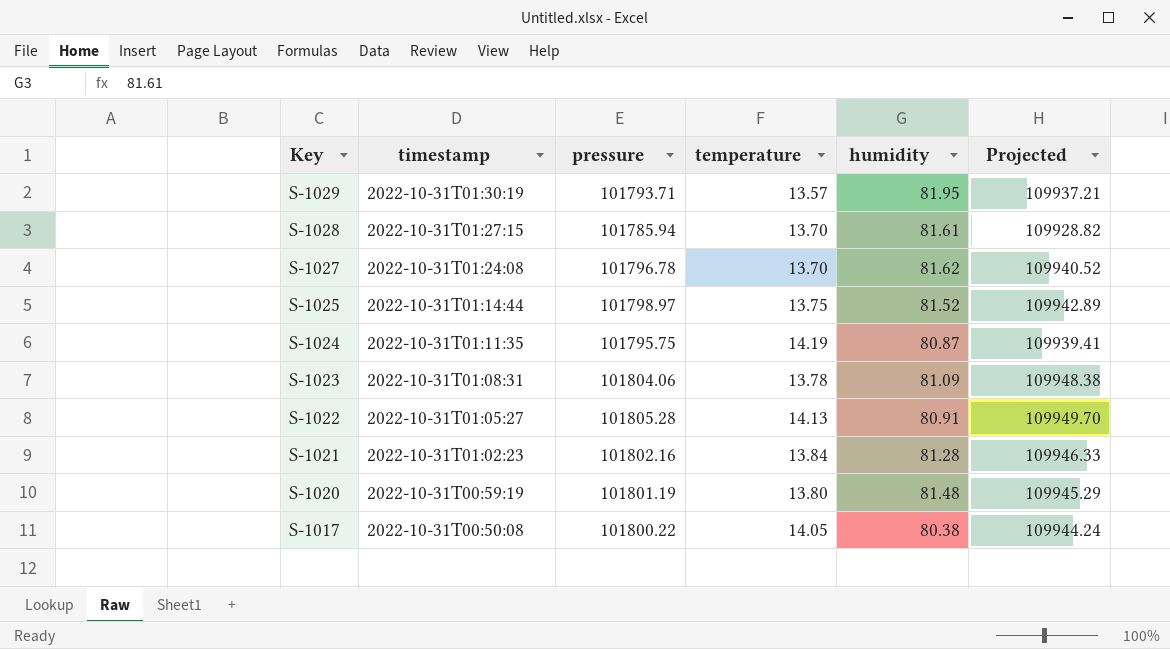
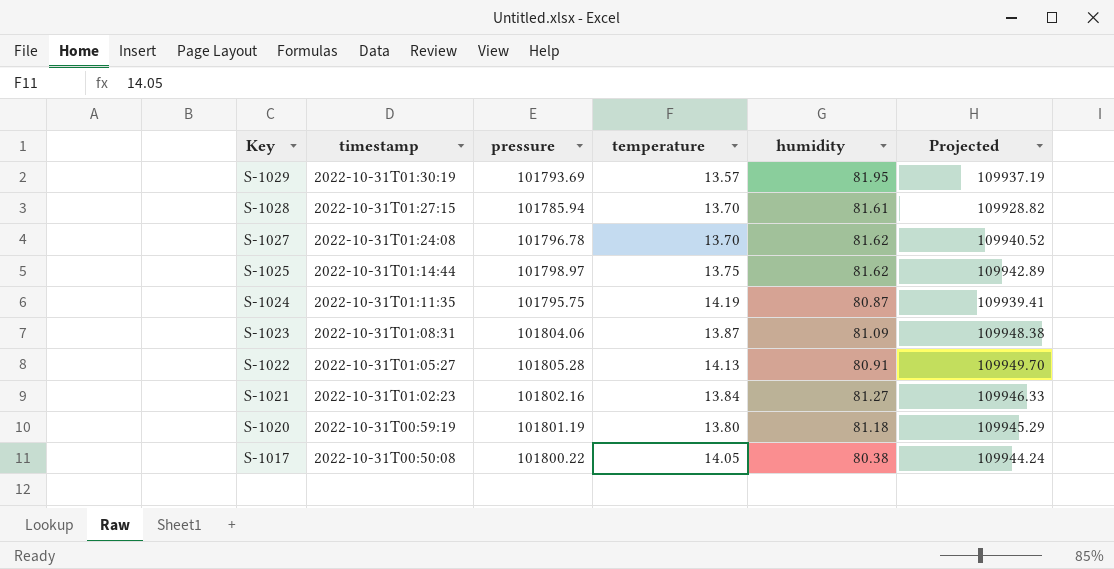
S-1029 | pressure: 101793.71 -> 101793.69
S-1029 | Projected: 109937.21 -> 109937.19
S-1025 | humidity: 81.52 -> 81.62
S-1023 | temperature: 13.78 -> 13.87
S-1021 | humidity: 81.28 -> 81.27
S-1020 | humidity: 81.48 -> 81.18

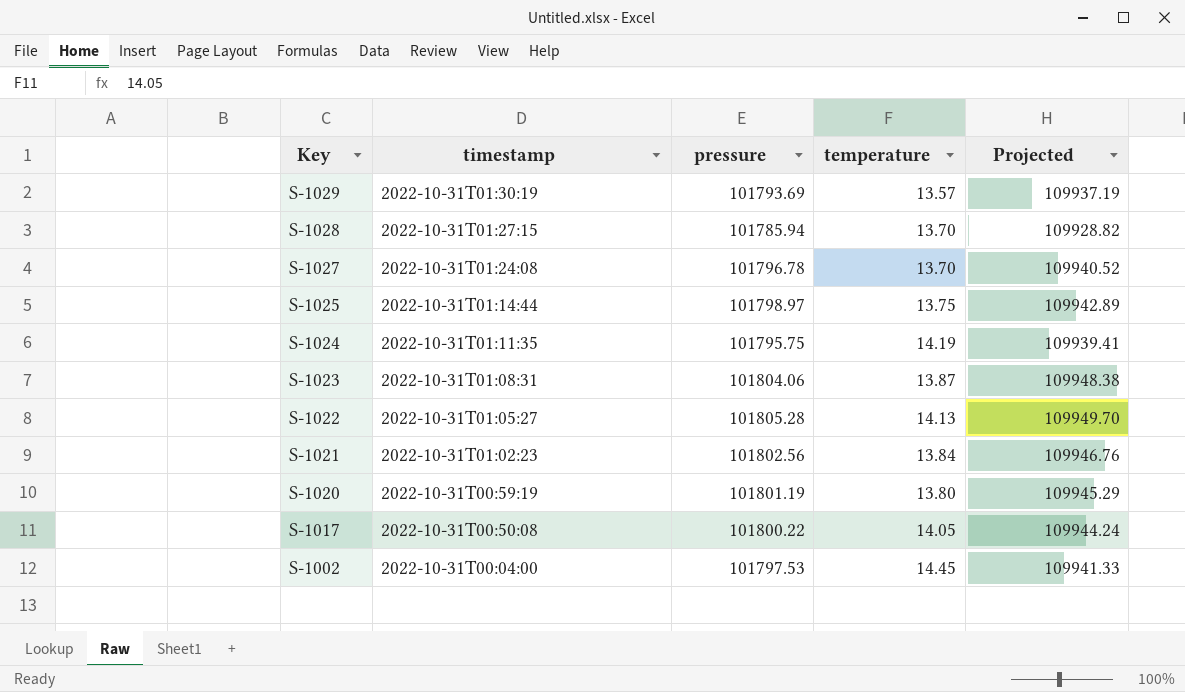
column humidity | position: 5 -> none
S-1021 | pressure: 101802.16 -> 101802.56
S-1021 | Projected: 109946.33 -> 109946.76
row S-1002: none -> 2022-10-31T00:04:00 | 101797.53 | 14.45 | 109941.33

